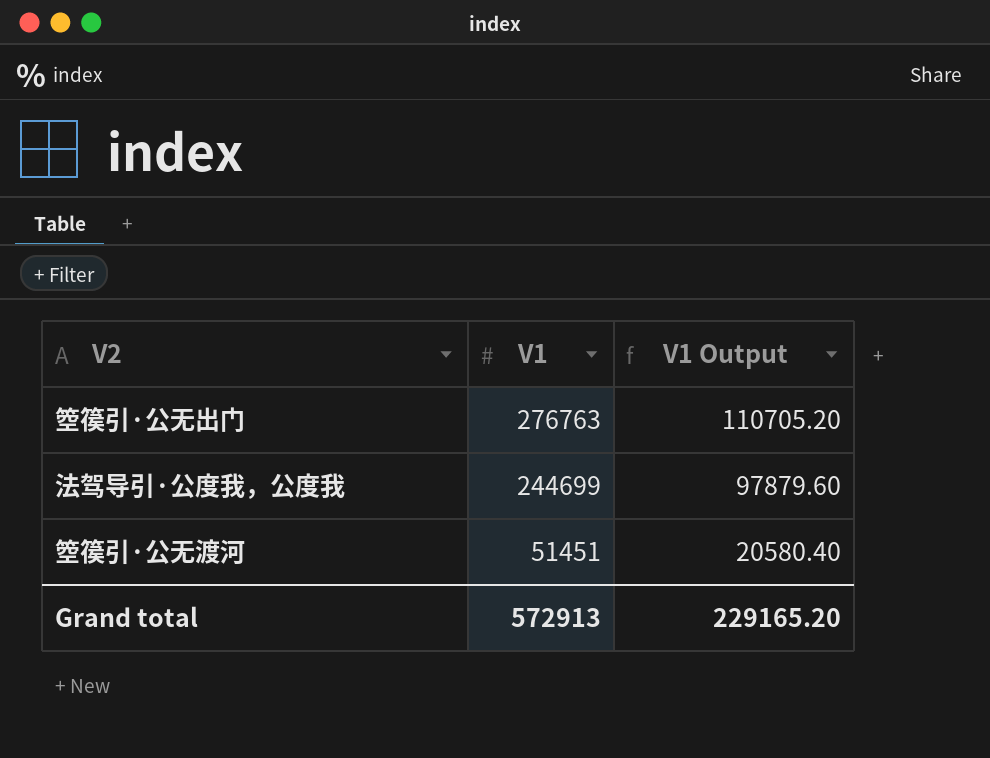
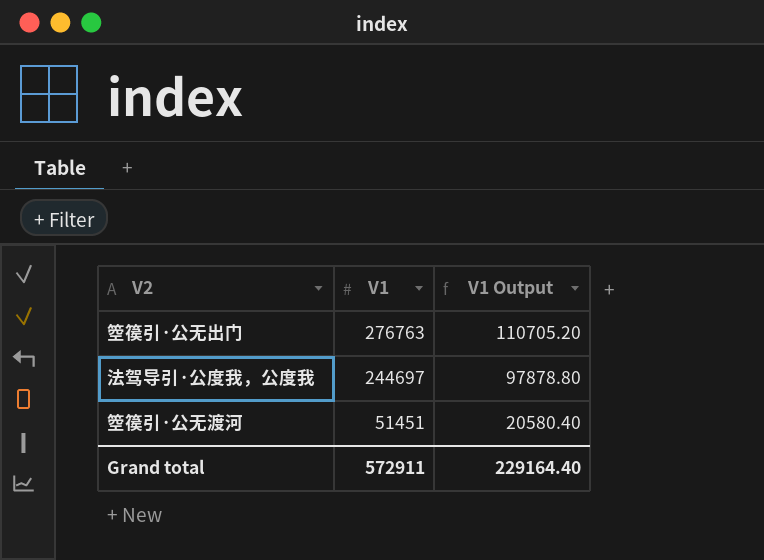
法驾导引·公度我，公度我 | V1: 244699 -> 244697
法驾导引·公度我，公度我 | V1 Output: 97879.60 -> 97878.80
Grand total | V1: 572913 -> 572911
Grand total | V1 Output: 229165.20 -> 229164.40

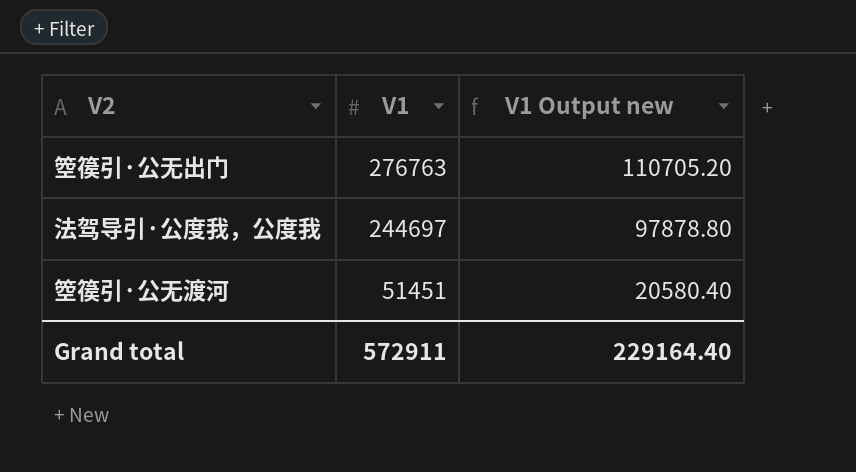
column name: V1 Output -> V1 Output new

